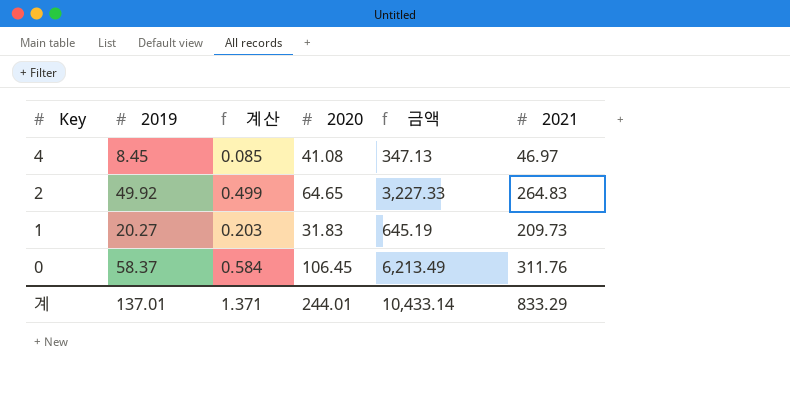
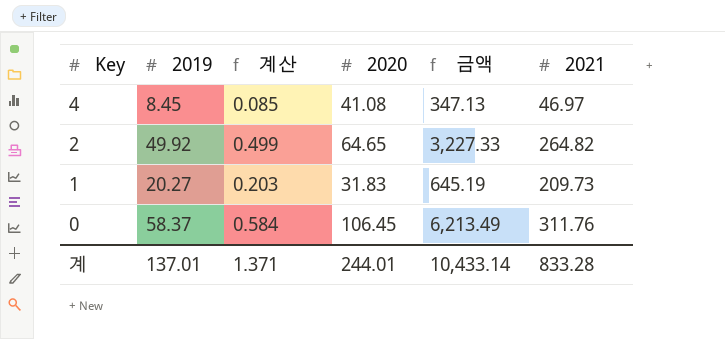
2 | 2021: 264.83 -> 264.82
계 | 2021: 833.29 -> 833.28

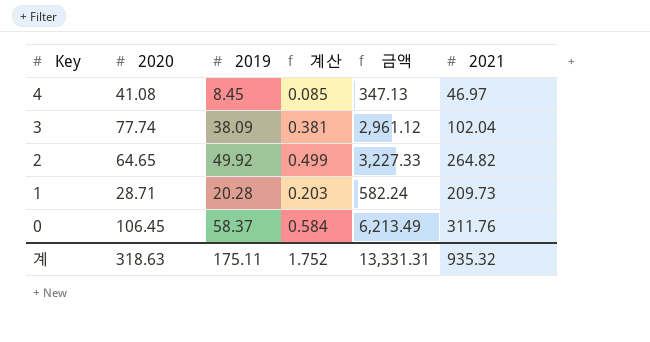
column 2020 | position: 4 -> 2
row 3: none -> 77.74 | 38.09 | 0.381 | 2,961.12 | 102.04
1 | 2020: 31.83 -> 28.71
1 | 2019: 20.27 -> 20.28
1 | 금액: 645.19 -> 582.24
계 | 2020: 244.01 -> 318.63
계 | 2019: 137.01 -> 175.11
계 | 계산: 1.371 -> 1.752
계 | 금액: 10,433.14 -> 13,331.31
계 | 2021: 833.28 -> 935.32

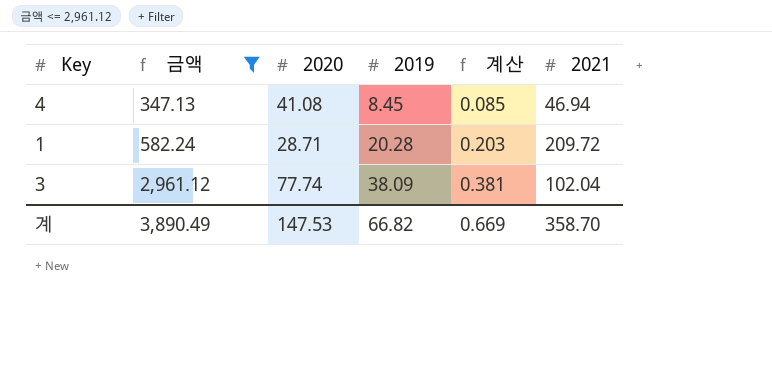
filter: none -> 금액 <= 2,961.12
row order: Key descending -> 금액 ascending
column 금액 | position: 5 -> 2
4 | 2021: 46.97 -> 46.94
1 | 2021: 209.73 -> 209.72
계 | 금액: 13,331.31 -> 3,890.49
계 | 2020: 318.63 -> 147.53
계 | 2019: 175.11 -> 66.82
계 | 계산: 1.752 -> 0.669
계 | 2021: 935.32 -> 358.70

